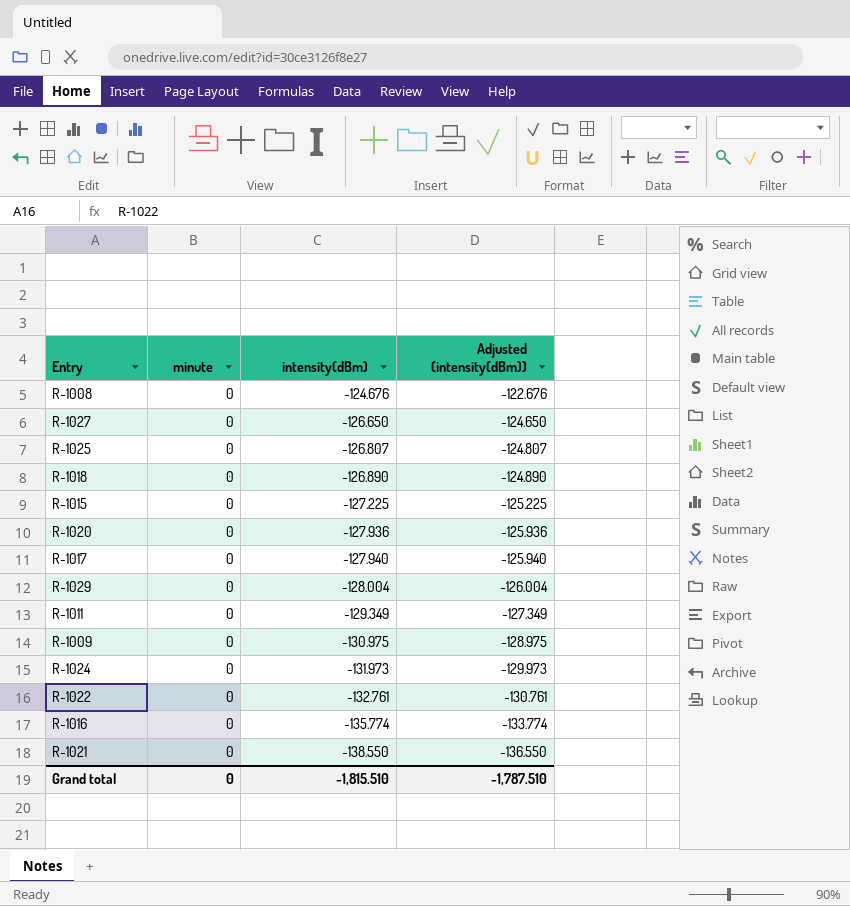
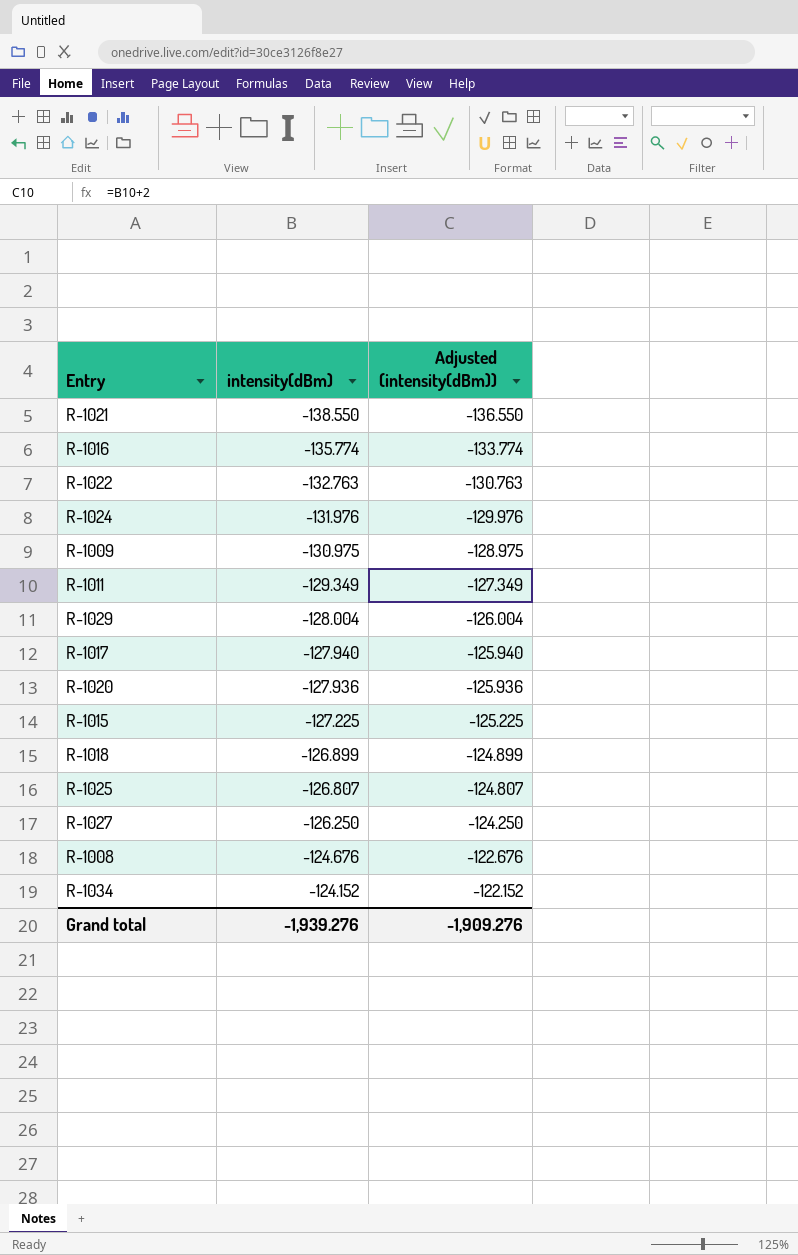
row order: intensity(dBm) descending -> intensity(dBm) ascending
column minute | position: 2 -> none
R-1022 | intensity(dBm): -132.761 -> -132.763
R-1022 | Adjusted (intensity(dBm)): -130.761 -> -130.763
R-1024 | intensity(dBm): -131.973 -> -131.976
R-1024 | Adjusted (intensity(dBm)): -129.973 -> -129.976
R-1018 | intensity(dBm): -126.890 -> -126.899
R-1018 | Adjusted (intensity(dBm)): -124.890 -> -124.899
R-1027 | intensity(dBm): -126.650 -> -126.250
R-1027 | Adjusted (intensity(dBm)): -124.650 -> -124.250
row R-1034: none -> -124.152 | -122.152
Grand total | intensity(dBm): -1,815.510 -> -1,939.276
Grand total | Adjusted (intensity(dBm)): -1,787.510 -> -1,909.276

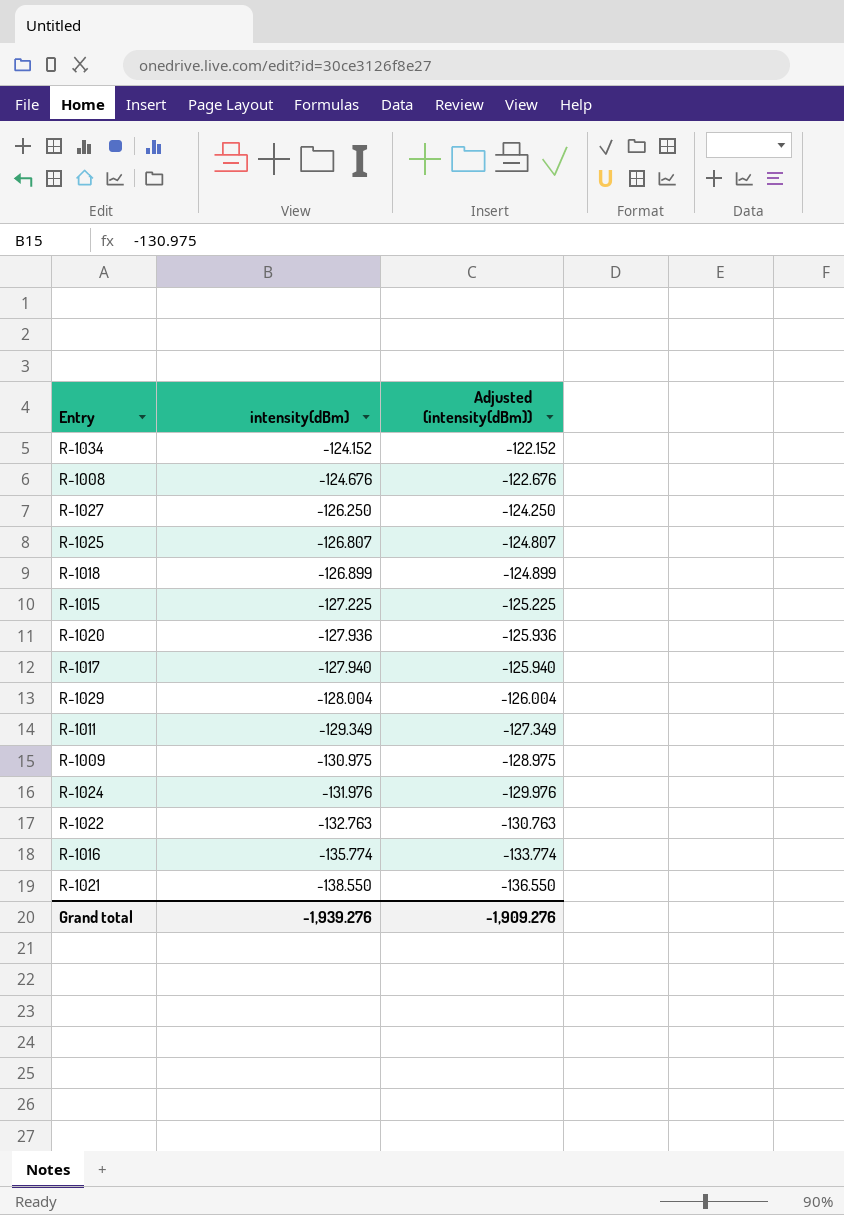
row order: intensity(dBm) ascending -> intensity(dBm) descending

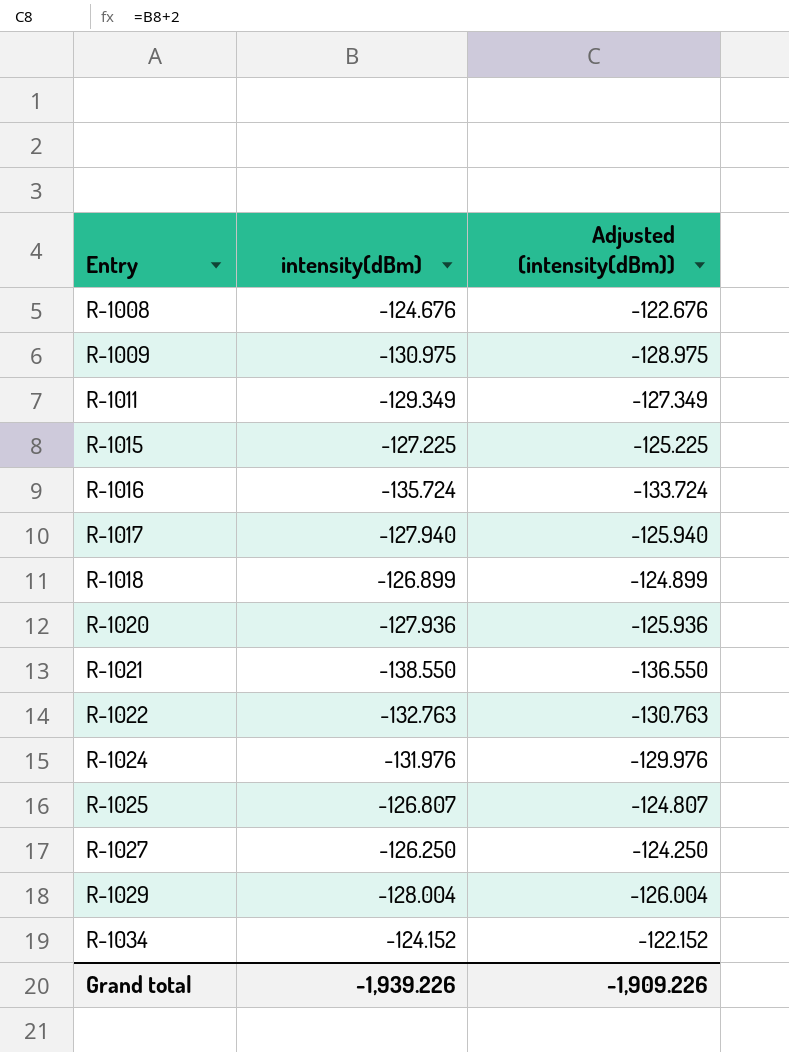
row order: intensity(dBm) descending -> Entry ascending
R-1016 | intensity(dBm): -135.774 -> -135.724
R-1016 | Adjusted (intensity(dBm)): -133.774 -> -133.724
Grand total | intensity(dBm): -1,939.276 -> -1,939.226
Grand total | Adjusted (intensity(dBm)): -1,909.276 -> -1,909.226

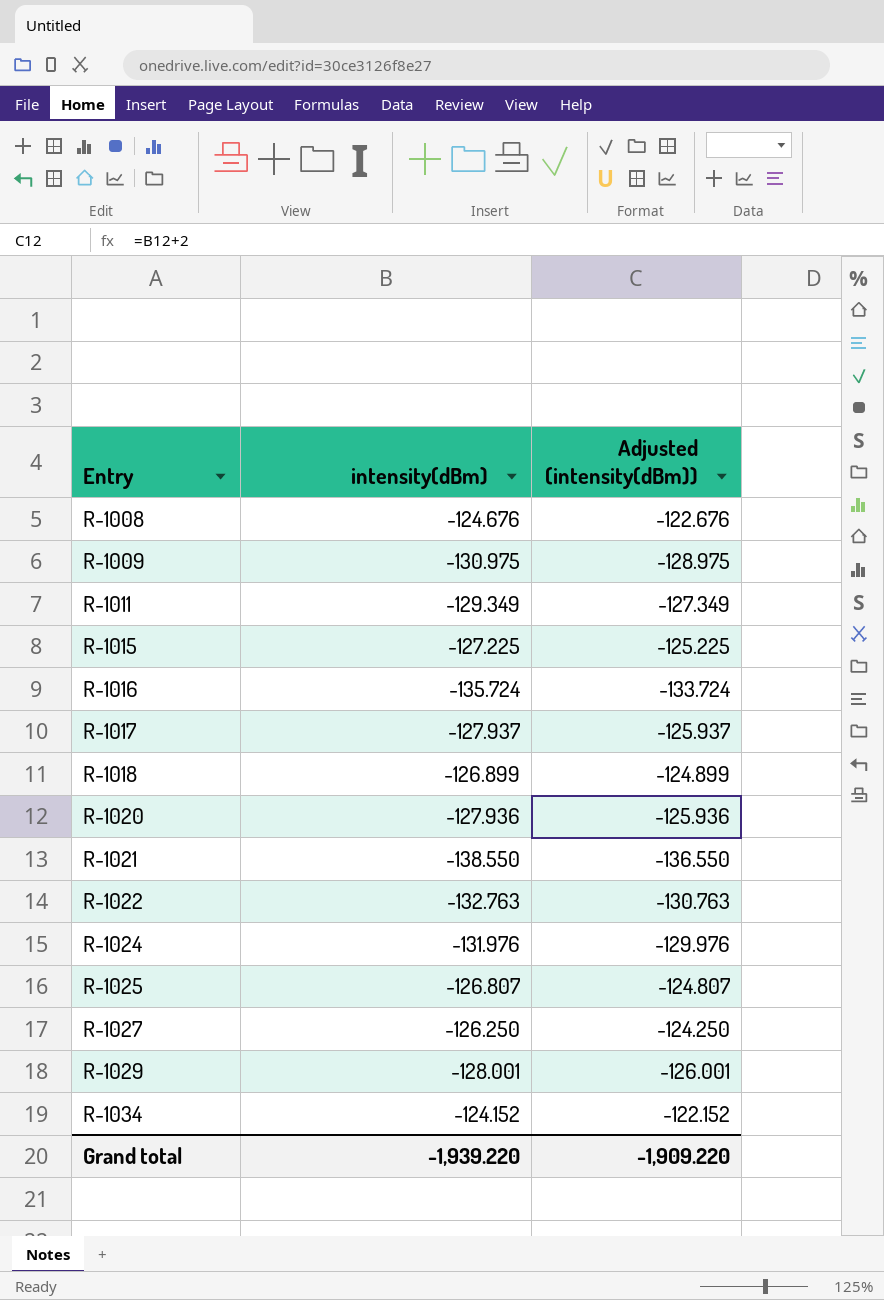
R-1017 | intensity(dBm): -127.940 -> -127.937
R-1017 | Adjusted (intensity(dBm)): -125.940 -> -125.937
R-1029 | intensity(dBm): -128.004 -> -128.001
R-1029 | Adjusted (intensity(dBm)): -126.004 -> -126.001
Grand total | intensity(dBm): -1,939.226 -> -1,939.220
Grand total | Adjusted (intensity(dBm)): -1,909.226 -> -1,909.220

